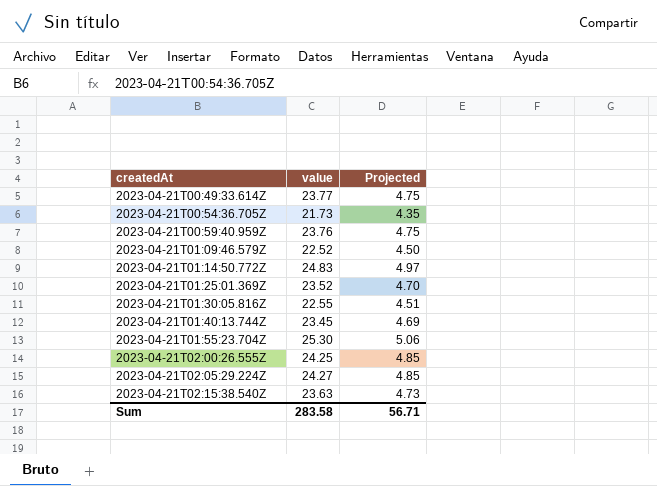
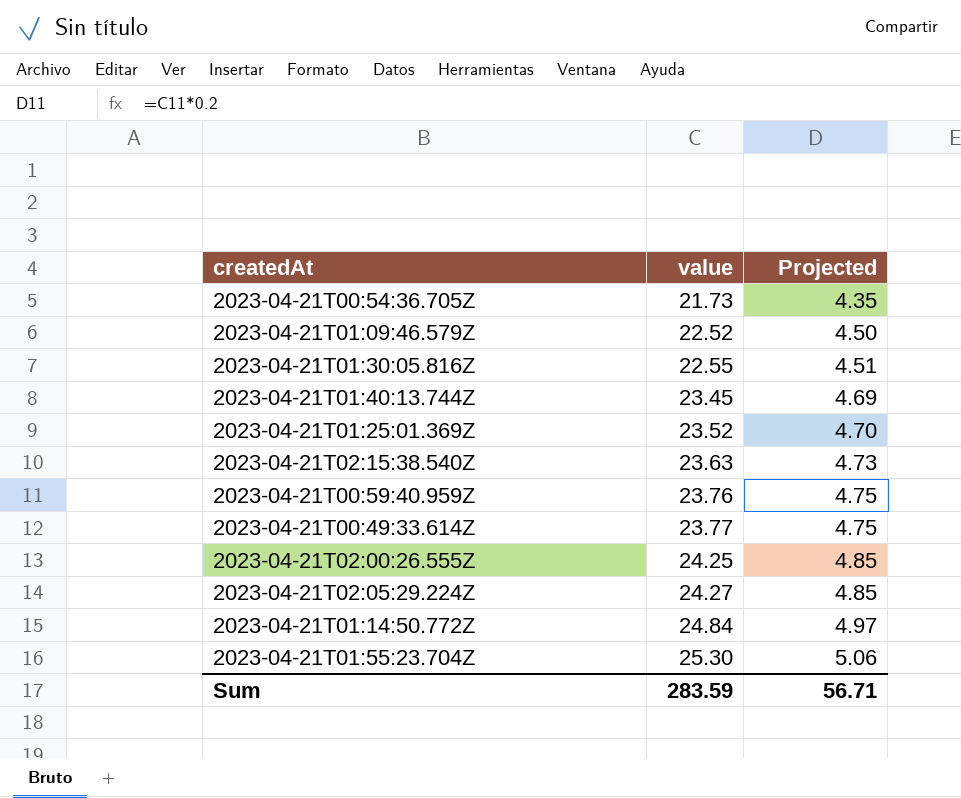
row order: createdAt ascending -> value ascending
2023-04-21T01:14:50.772Z | value: 24.83 -> 24.84
Sum | value: 283.58 -> 283.59

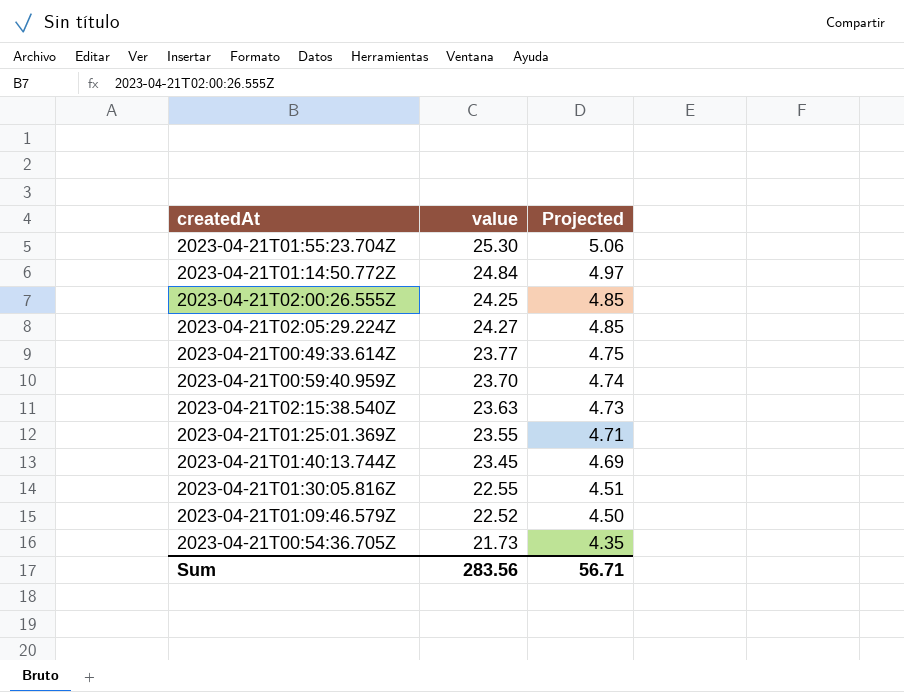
row order: value ascending -> Projected descending
2023-04-21T00:59:40.959Z | value: 23.76 -> 23.70
2023-04-21T00:59:40.959Z | Projected: 4.75 -> 4.74
2023-04-21T01:25:01.369Z | value: 23.52 -> 23.55
2023-04-21T01:25:01.369Z | Projected: 4.70 -> 4.71
Sum | value: 283.59 -> 283.56

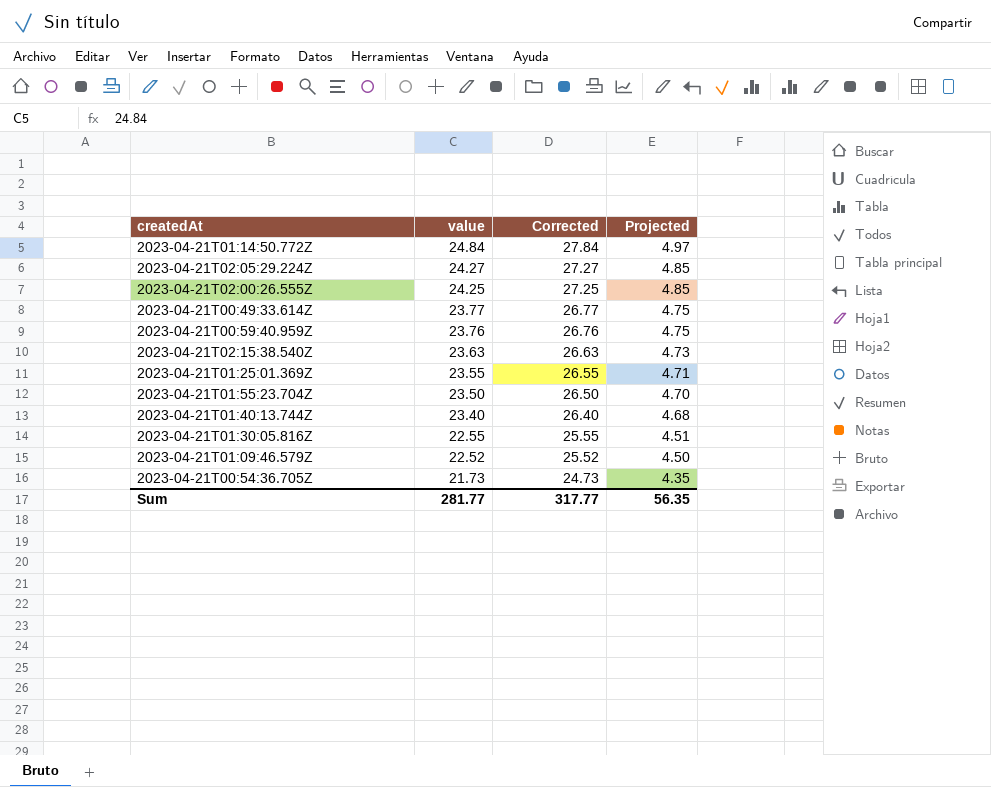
row order: Projected descending -> value descending
column Corrected | formula: none -> [value] + 3
2023-04-21T00:59:40.959Z | value: 23.70 -> 23.76
2023-04-21T00:59:40.959Z | Projected: 4.74 -> 4.75
2023-04-21T01:55:23.704Z | value: 25.30 -> 23.50
2023-04-21T01:55:23.704Z | Projected: 5.06 -> 4.70
2023-04-21T01:40:13.744Z | value: 23.45 -> 23.40
2023-04-21T01:40:13.744Z | Projected: 4.69 -> 4.68
Sum | value: 283.56 -> 281.77
Sum | Projected: 56.71 -> 56.35

